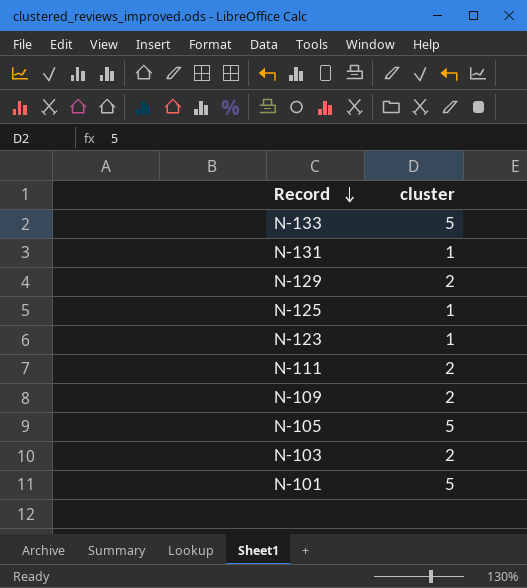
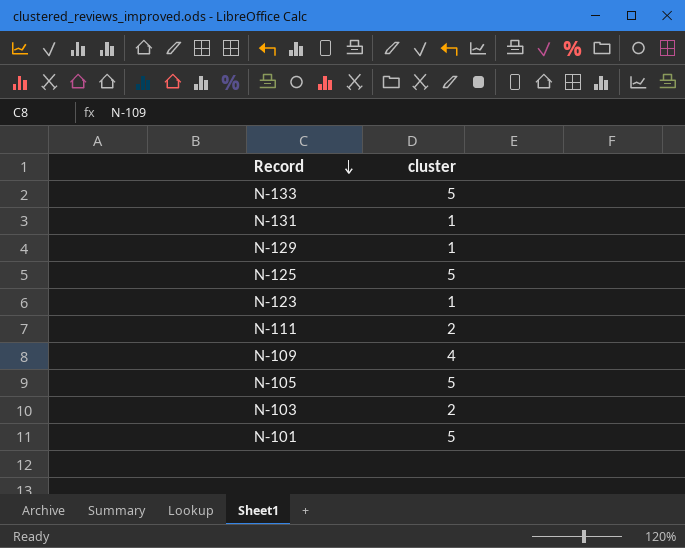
N-129 | cluster: 2 -> 1
N-125 | cluster: 1 -> 5
N-109 | cluster: 2 -> 4

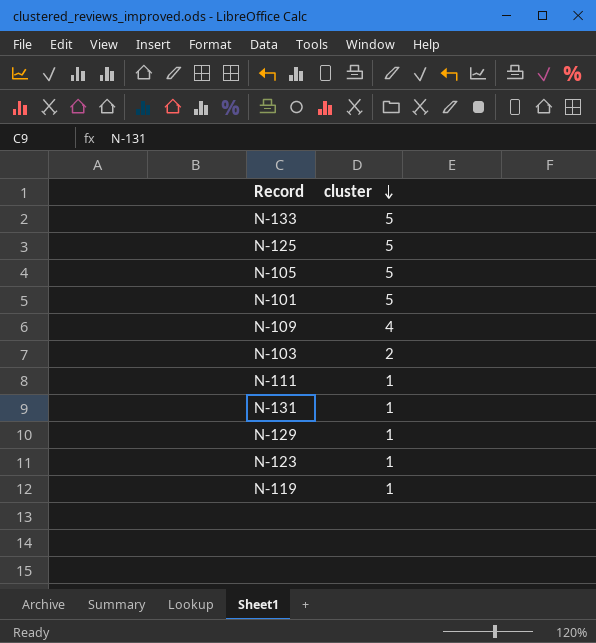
row order: Record descending -> cluster descending
N-111 | cluster: 2 -> 1
row N-119: none -> 1

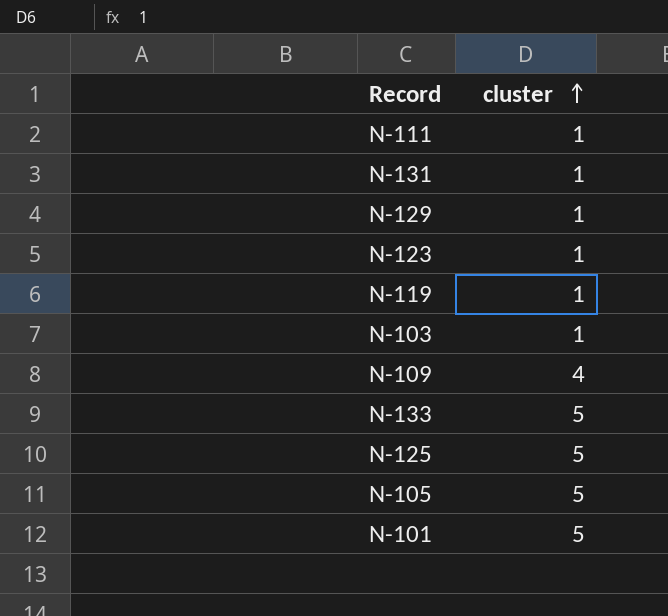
row order: cluster descending -> cluster ascending
N-103 | cluster: 2 -> 1

